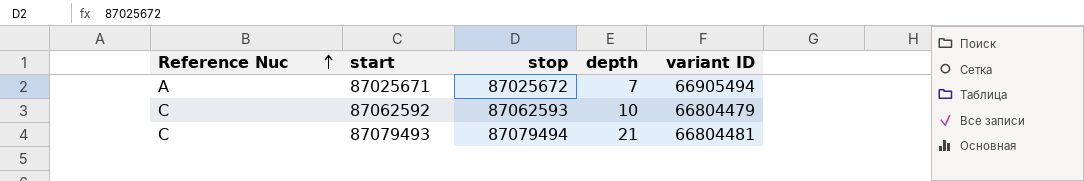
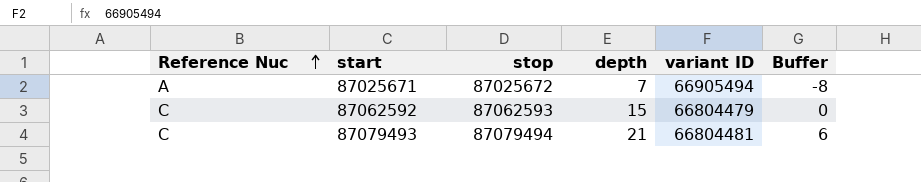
column Buffer | formula: none -> [depth] - 15
87062592 | depth: 10 -> 15

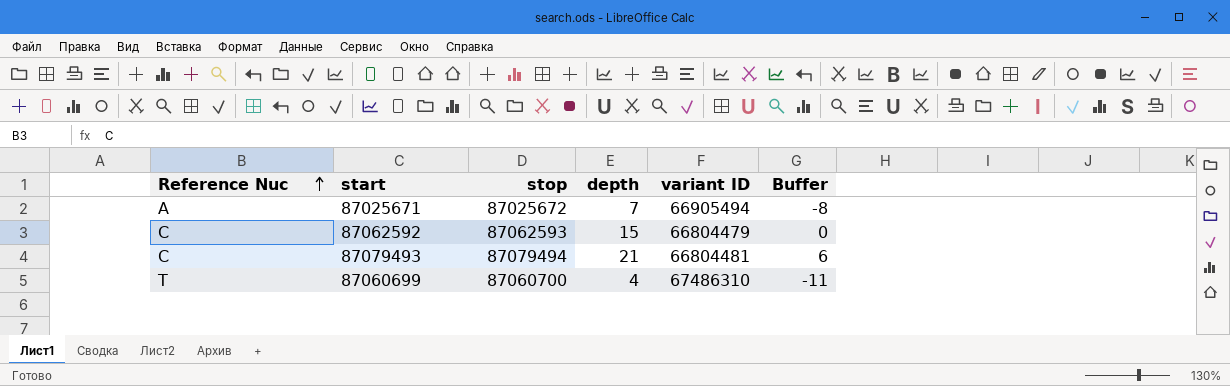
row 87060699: none -> T | 87060700 | 4 | 67486310 | -11

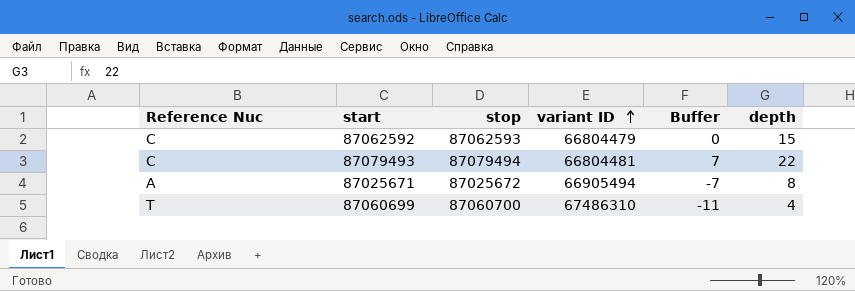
row order: Reference Nuc ascending -> variant ID ascending
column depth | position: 4 -> 6
87079493 | Buffer: 6 -> 7
87079493 | depth: 21 -> 22
87025671 | Buffer: -8 -> -7
87025671 | depth: 7 -> 8

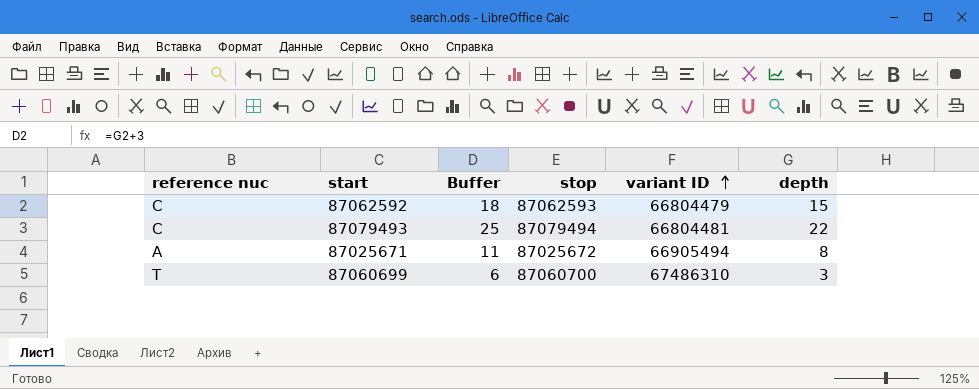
column name: Reference Nuc -> reference nuc
column Buffer | formula: [depth] - 15 -> [depth] + 3
column Buffer | position: 5 -> 3
87060699 | depth: 4 -> 3

